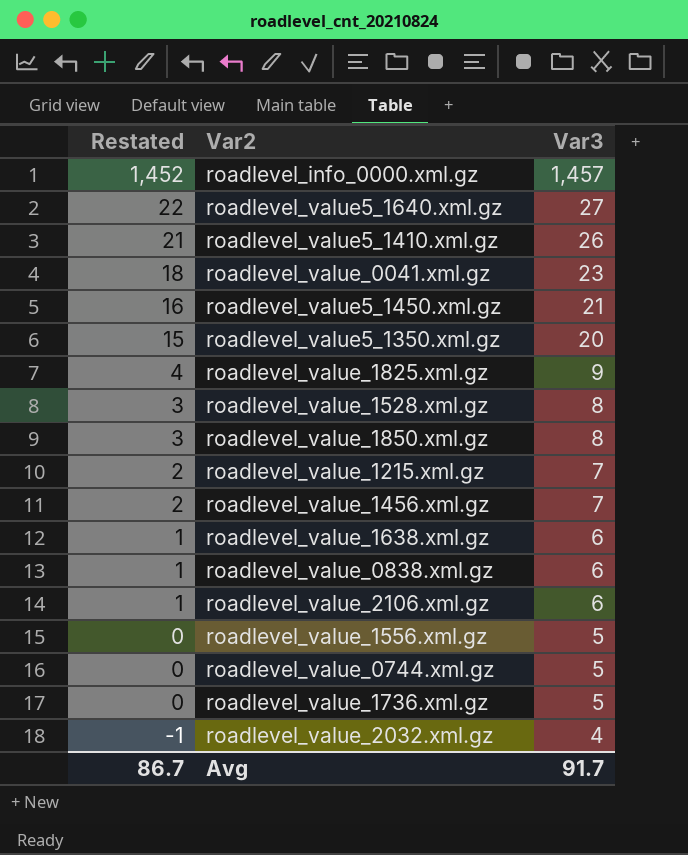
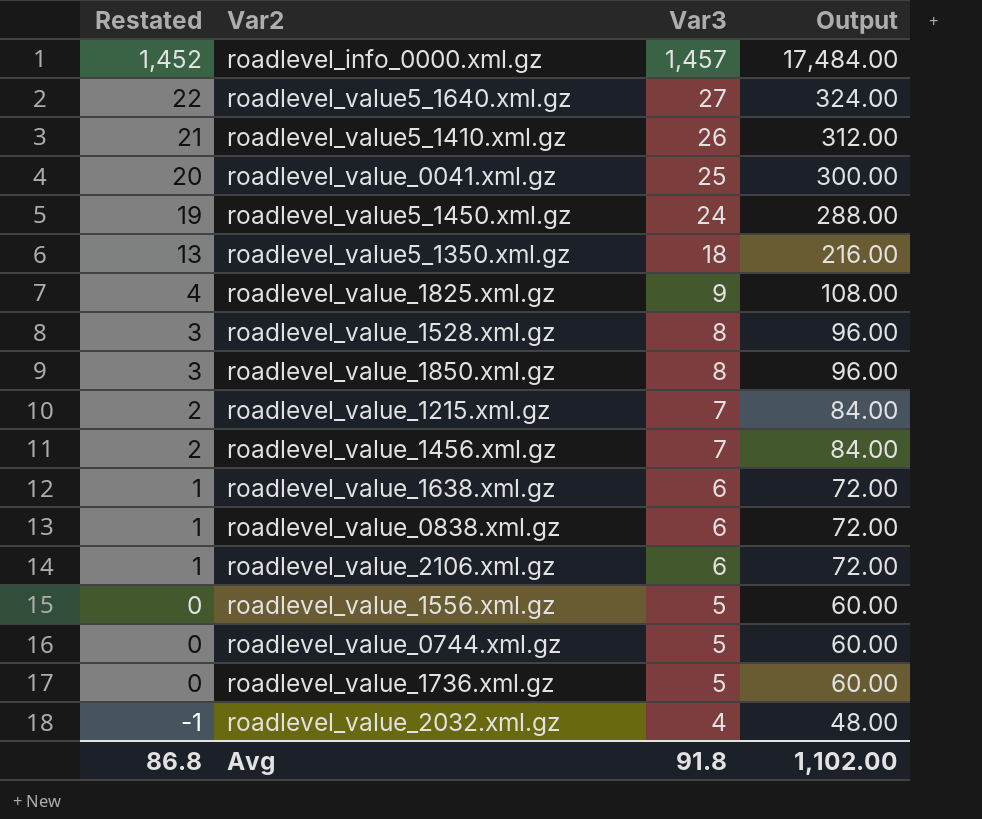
column Output | formula: none -> [Var3] * 12
roadlevel_value_0041.xml.gz | Restated: 18 -> 20
roadlevel_value_0041.xml.gz | Var3: 23 -> 25
roadlevel_value5_1450.xml.gz | Restated: 16 -> 19
roadlevel_value5_1450.xml.gz | Var3: 21 -> 24
roadlevel_value5_1350.xml.gz | Restated: 15 -> 13
roadlevel_value5_1350.xml.gz | Var3: 20 -> 18
Avg | Restated: 86.7 -> 86.8
Avg | Var3: 91.7 -> 91.8

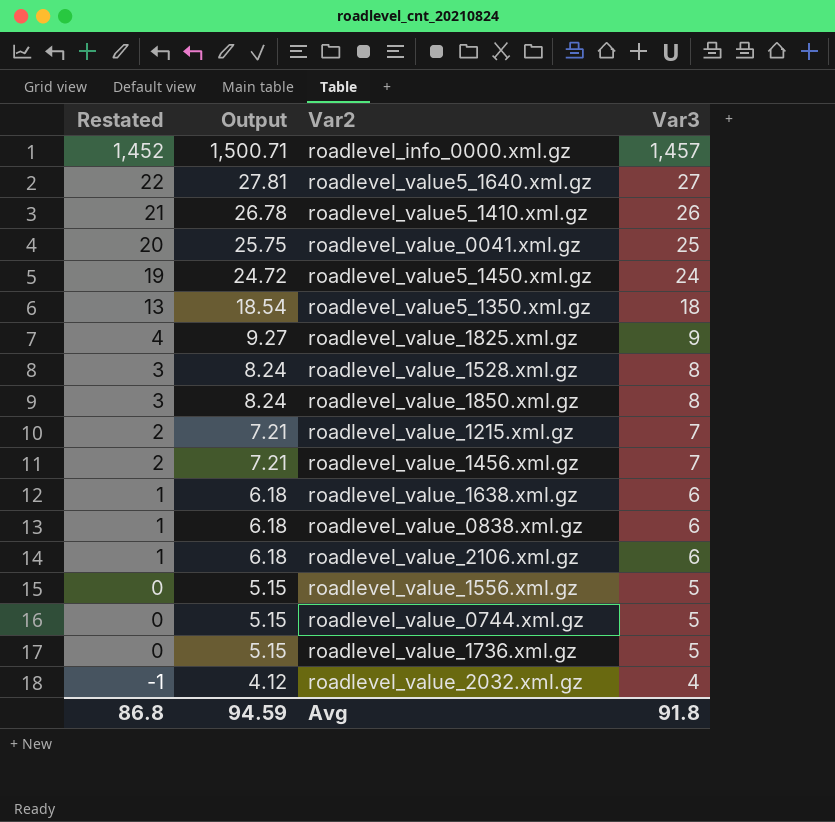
column Output | formula: [Var3] * 12 -> [Var3] * 1.03
column Output | position: 4 -> 2
Avg | Output: 1,102.00 -> 94.59

